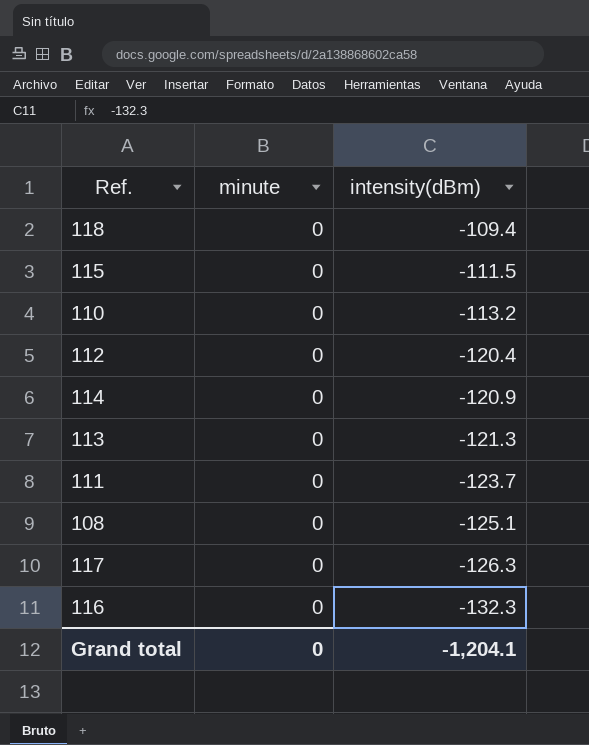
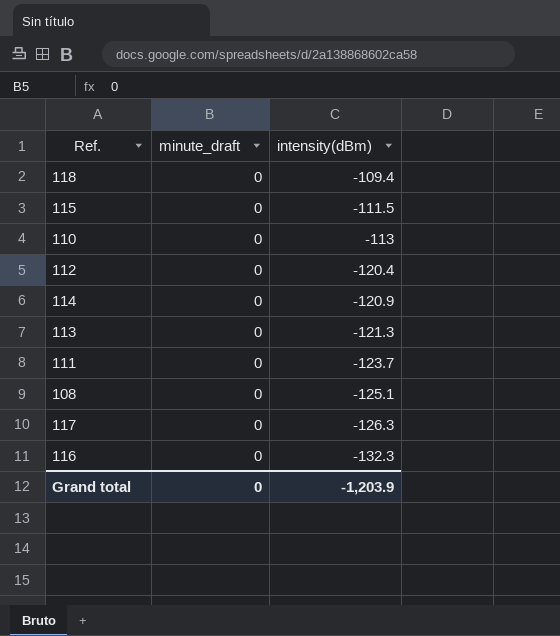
column name: minute -> minute_draft
110 | intensity(dBm): -113.2 -> -113
Grand total | intensity(dBm): -1,204.1 -> -1,203.9

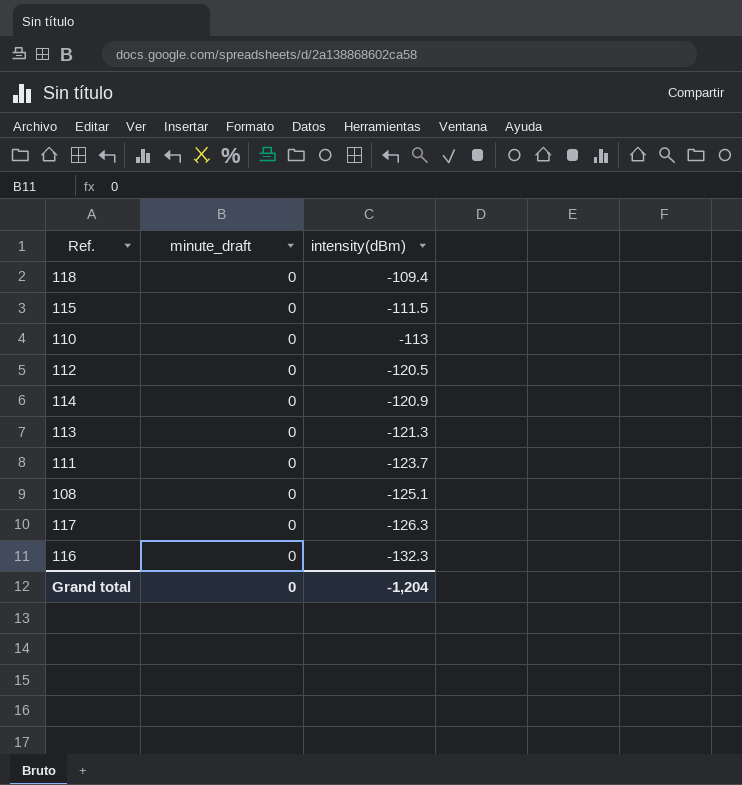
112 | intensity(dBm): -120.4 -> -120.5
Grand total | intensity(dBm): -1,203.9 -> -1,204

